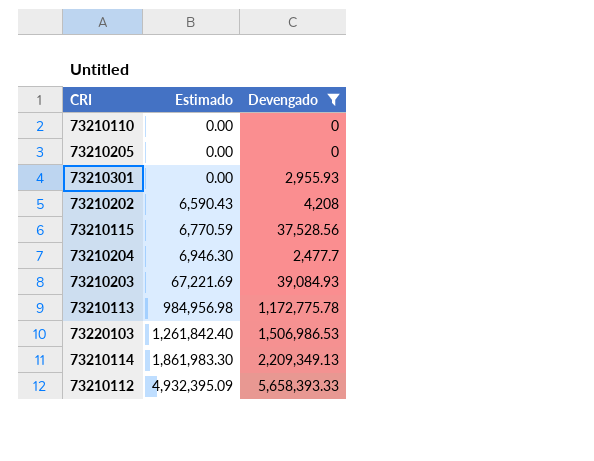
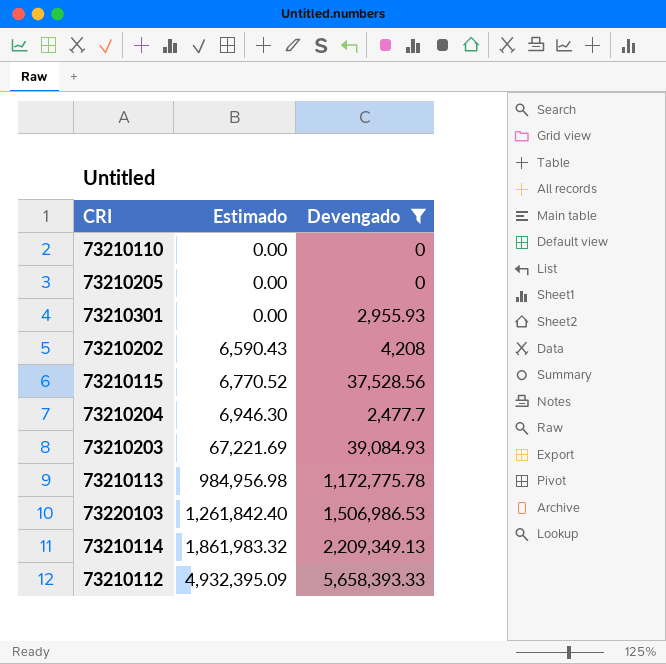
73210115 | Estimado: 6,770.59 -> 6,770.52
73210114 | Estimado: 1,861,983.30 -> 1,861,983.32

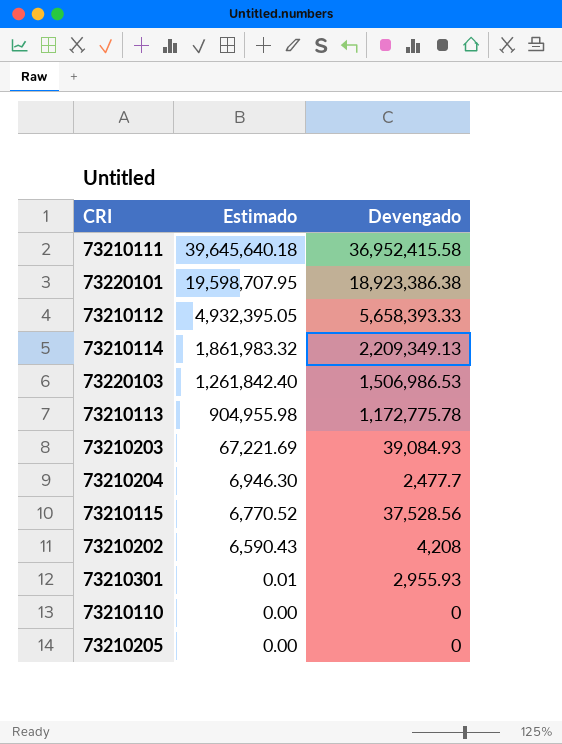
filter: Devengado <= 5,658,393.33 -> none
row order: Estimado ascending -> Estimado descending
73210112 | Estimado: 4,932,395.09 -> 4,932,395.05
73210113 | Estimado: 984,956.98 -> 904,955.98
73210301 | Estimado: 0.00 -> 0.01

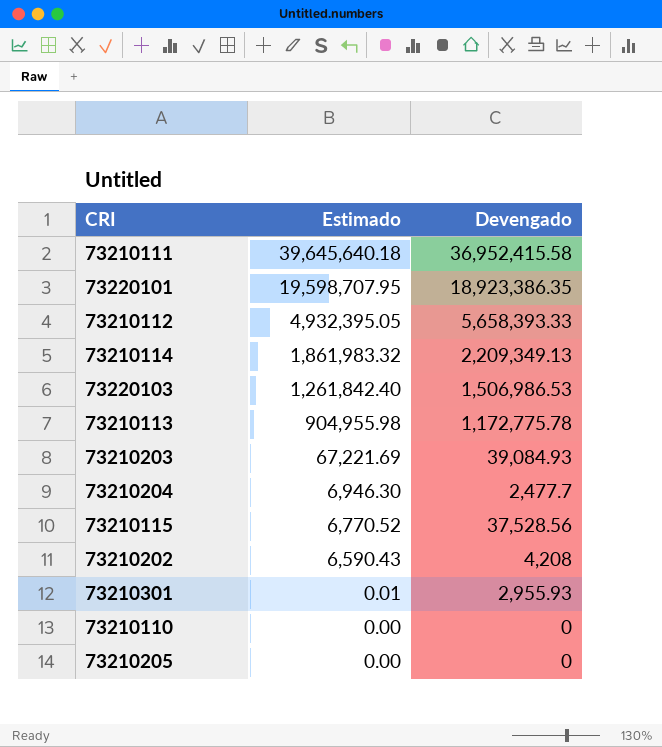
73220101 | Devengado: 18,923,386.38 -> 18,923,386.35

